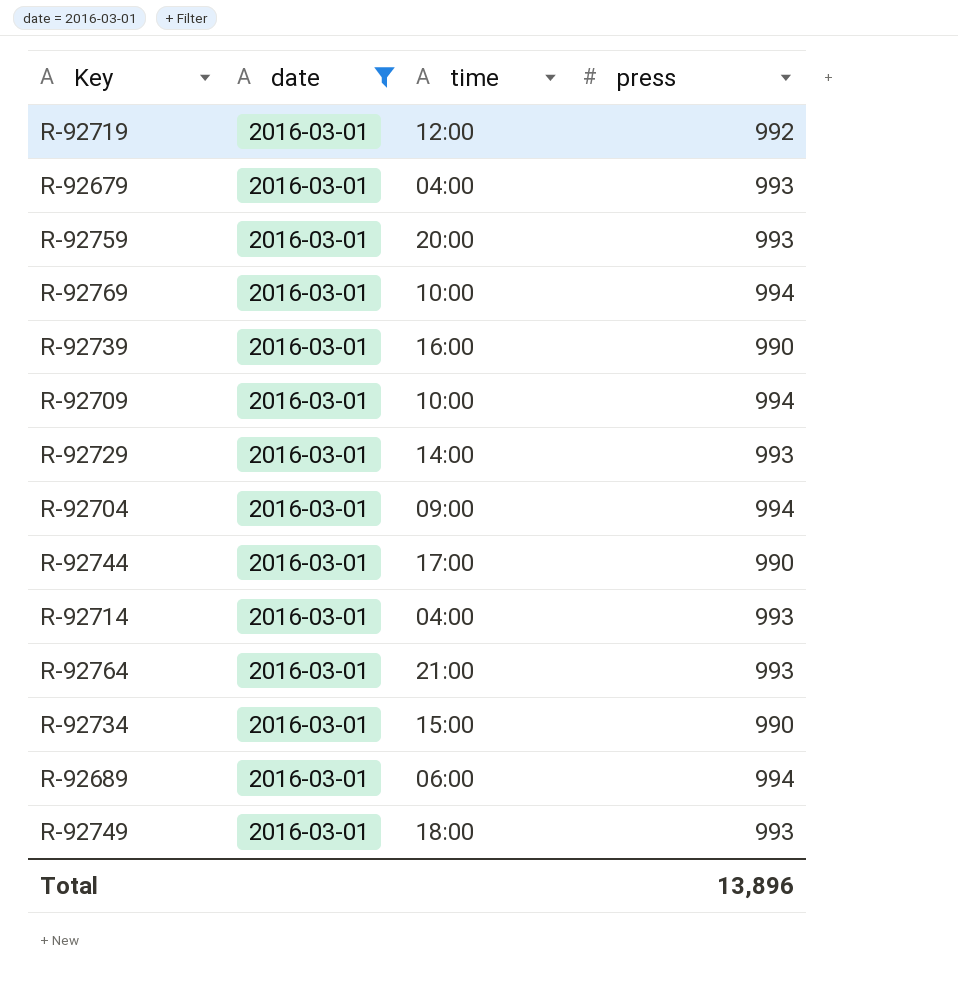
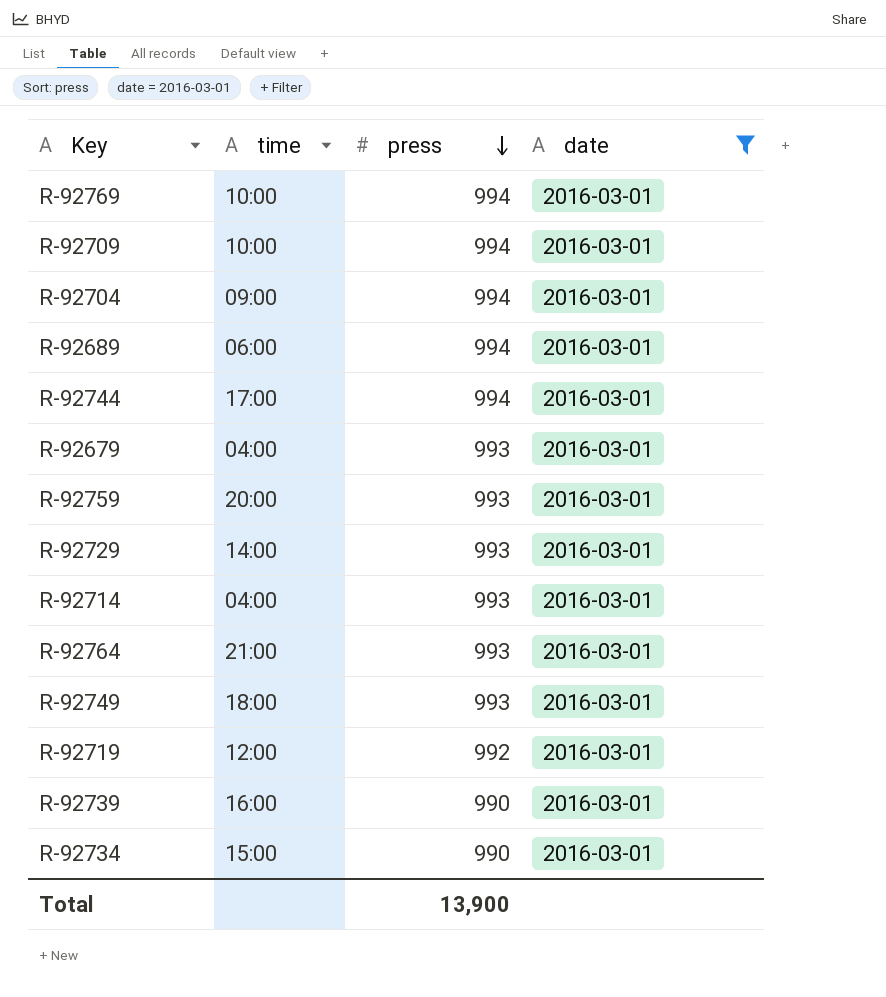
row order: none -> press descending
column date | position: 2 -> 4
R-92744 | press: 990 -> 994
Total | press: 13,896 -> 13,900

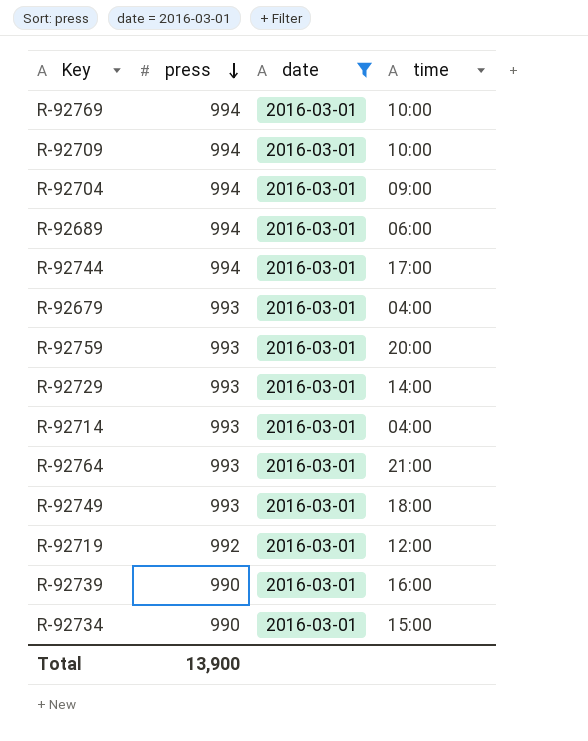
column time | position: 2 -> 4

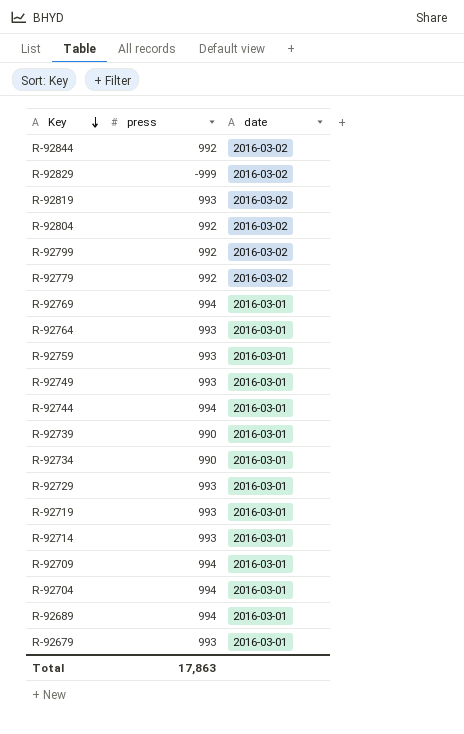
filter: date = 2016-03-01 -> none
row order: press descending -> Key descending
column time | position: 4 -> none
R-92719 | press: 992 -> 993
Total | press: 13,900 -> 17,863

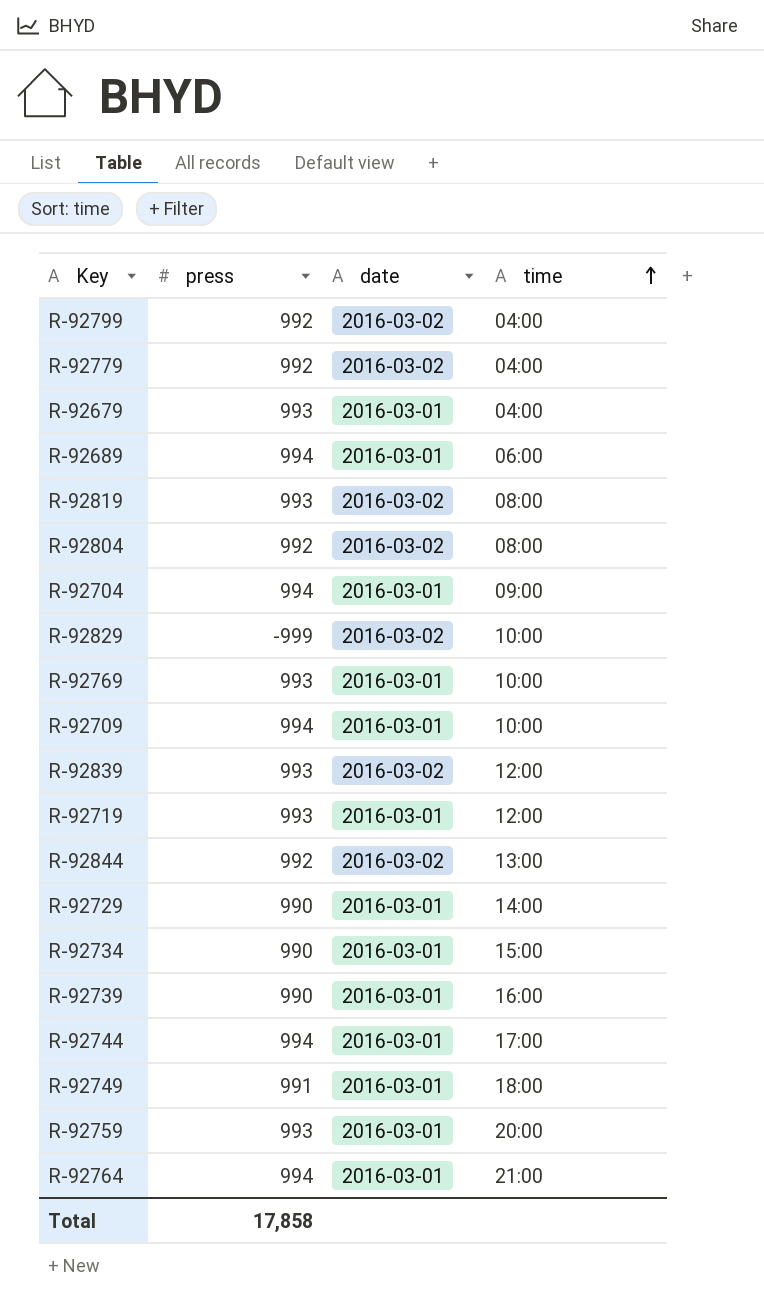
row order: Key descending -> time ascending
column time | position: none -> 4
row R-92714: 993 | 2016-03-01 -> none
R-92769 | press: 994 -> 993
row R-92839: none -> 993 | 2016-03-02 | 12:00
R-92729 | press: 993 -> 990
R-92749 | press: 993 -> 991
R-92764 | press: 993 -> 994
Total | press: 17,863 -> 17,858

